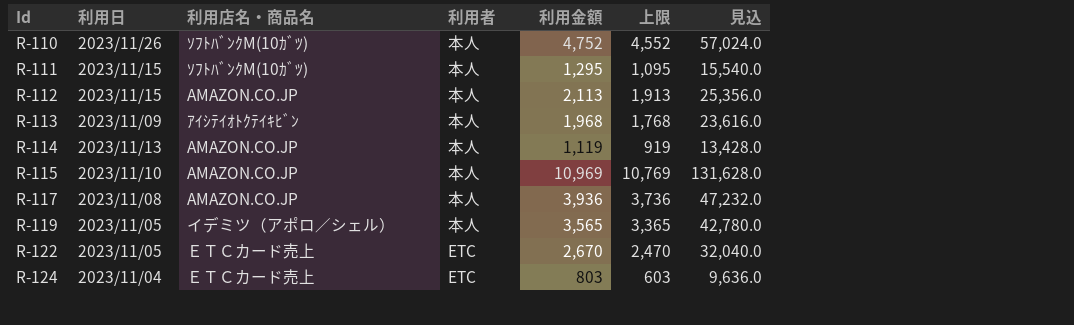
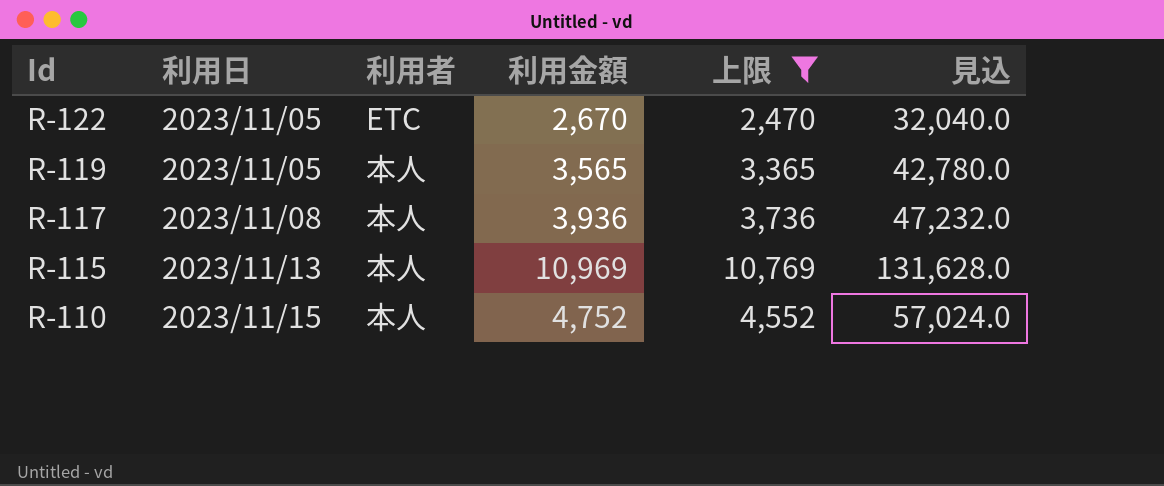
filter: none -> 上限 >= 2,470
row order: Id ascending -> Id descending
column 利用店名・商品名 | position: 3 -> none
R-115 | 利用日: 2023/11/10 -> 2023/11/13
R-110 | 利用日: 2023/11/26 -> 2023/11/15

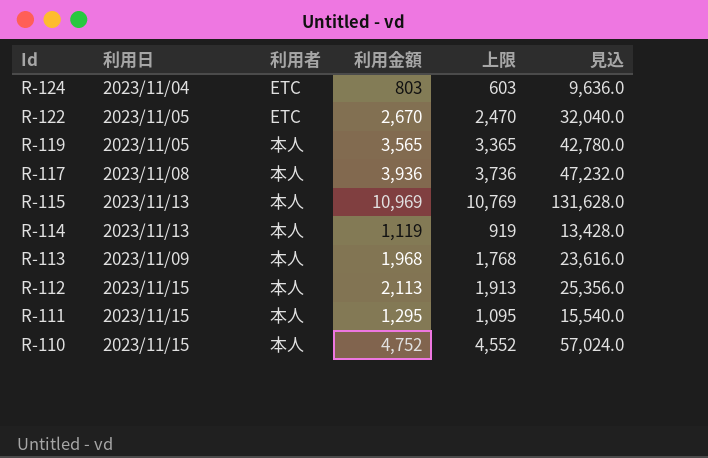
filter: 上限 >= 2,470 -> none

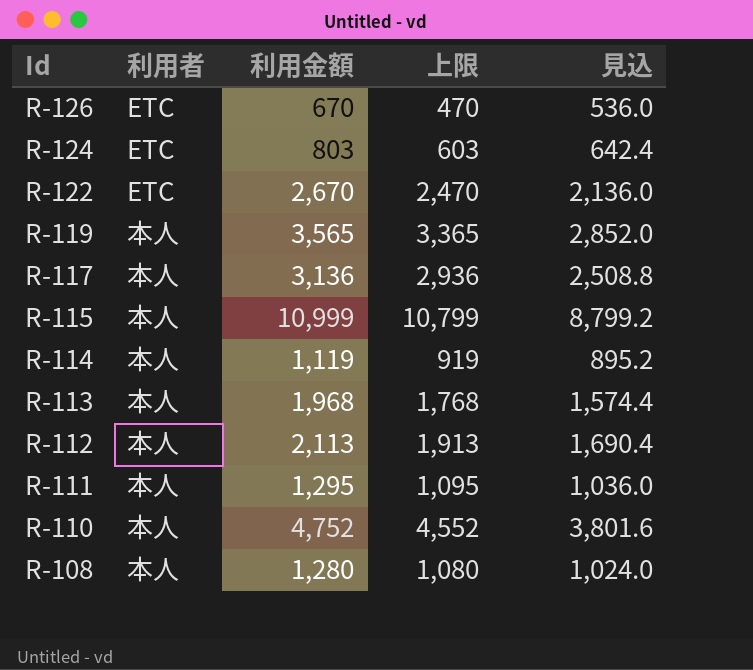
column 利用日 | position: 2 -> none
column 見込 | formula: [利用金額] * 12 -> [利用金額] * 0.8
row R-126: none -> ETC | 670 | 470 | 536.0
R-117 | 利用金額: 3,936 -> 3,136
R-117 | 上限: 3,736 -> 2,936
R-115 | 利用金額: 10,969 -> 10,999
R-115 | 上限: 10,769 -> 10,799
row R-108: none -> 本人 | 1,280 | 1,080 | 1,024.0

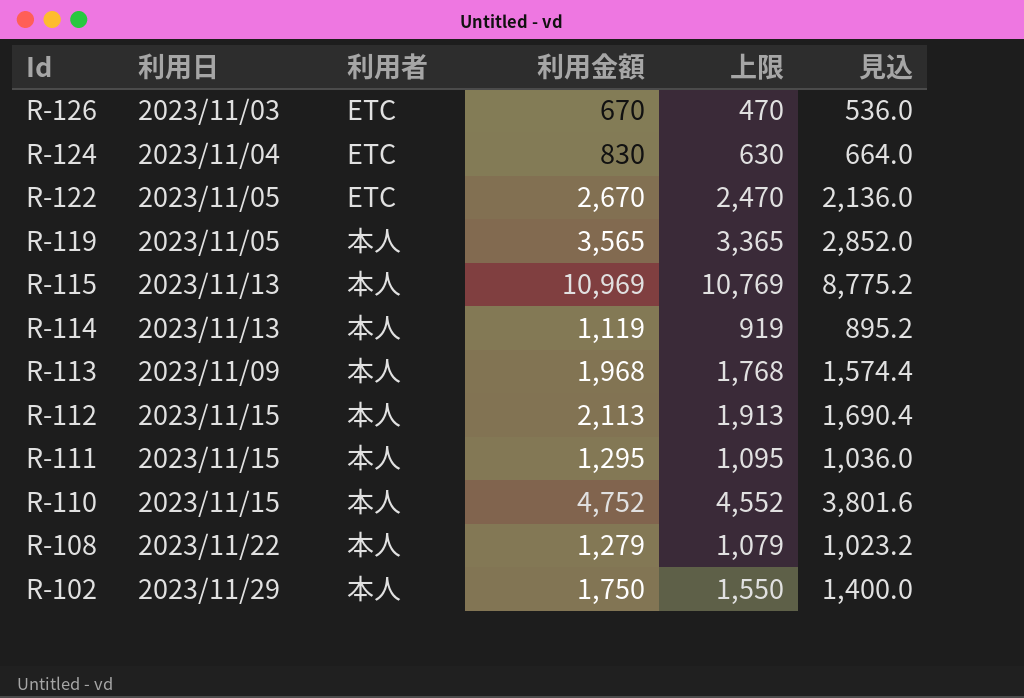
column 利用日 | position: none -> 2
row R-117: 本人 | 3,136 | 2,936 | 2,508.8 -> none
R-124 | 利用金額: 803 -> 830
R-124 | 上限: 603 -> 630
R-124 | 見込: 642.4 -> 664.0
R-115 | 利用金額: 10,999 -> 10,969
R-115 | 上限: 10,799 -> 10,769
R-115 | 見込: 8,799.2 -> 8,775.2
R-108 | 利用金額: 1,280 -> 1,279
R-108 | 上限: 1,080 -> 1,079
R-108 | 見込: 1,024.0 -> 1,023.2
row R-102: none -> 2023/11/29 | 本人 | 1,750 | 1,550 | 1,400.0

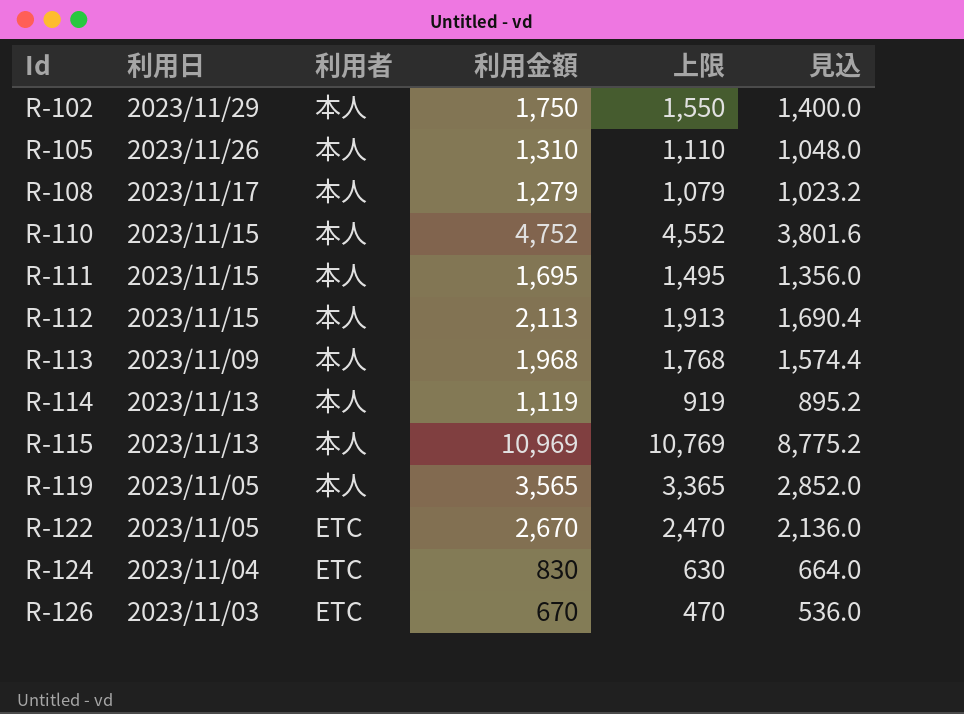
row order: Id descending -> Id ascending
row R-105: none -> 2023/11/26 | 本人 | 1,310 | 1,110 | 1,048.0
R-108 | 利用日: 2023/11/22 -> 2023/11/17
R-111 | 利用金額: 1,295 -> 1,695
R-111 | 上限: 1,095 -> 1,495
R-111 | 見込: 1,036.0 -> 1,356.0

